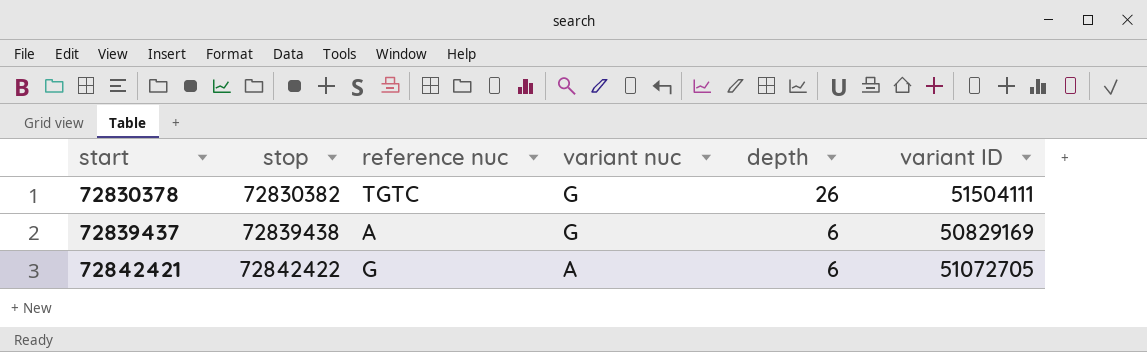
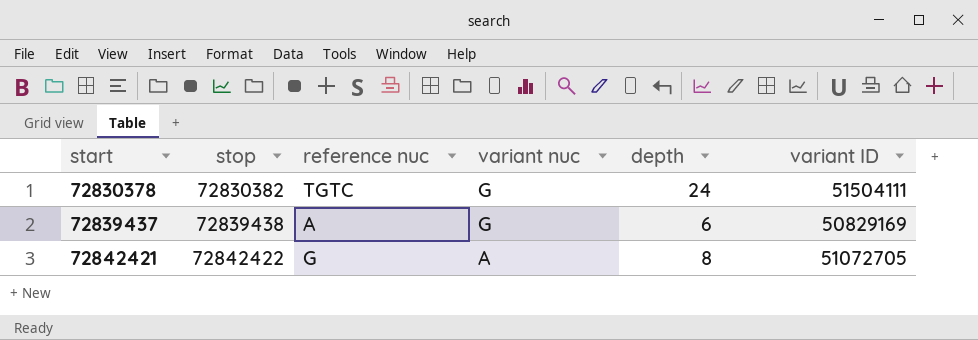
72830378 | depth: 26 -> 24
72842421 | depth: 6 -> 8

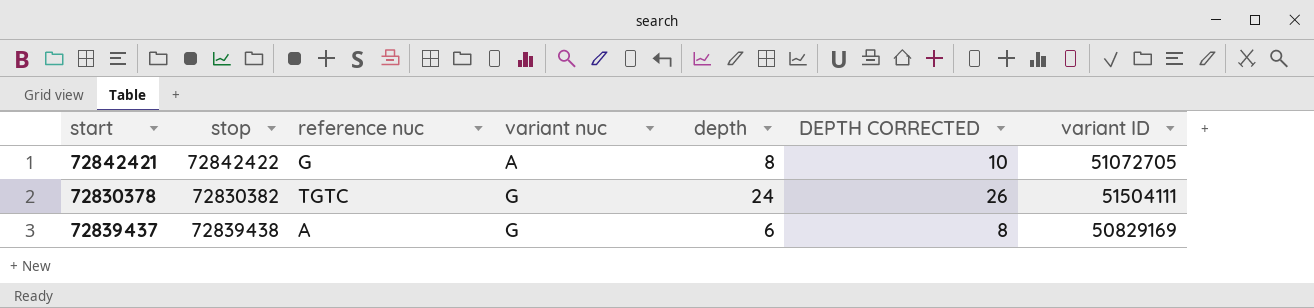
row order: start ascending -> variant nuc ascending
column DEPTH CORRECTED | formula: none -> [depth] + 2

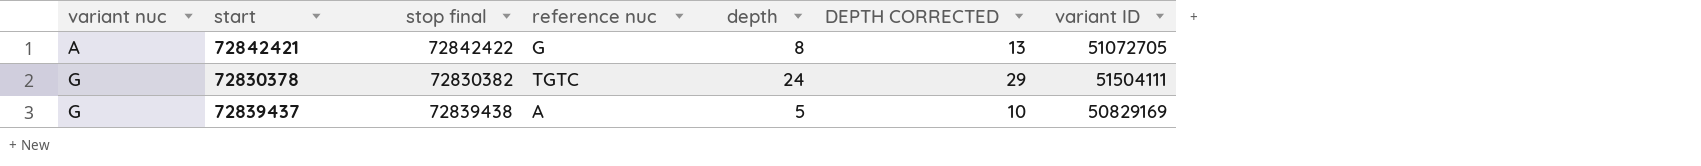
column variant nuc | position: 4 -> 1
column name: stop -> stop final
column DEPTH CORRECTED | formula: [depth] + 2 -> [depth] + 5
72839437 | depth: 6 -> 5

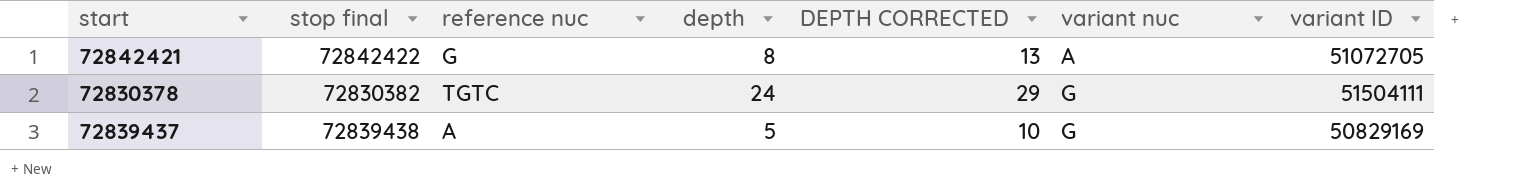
column variant nuc | position: 1 -> 6

